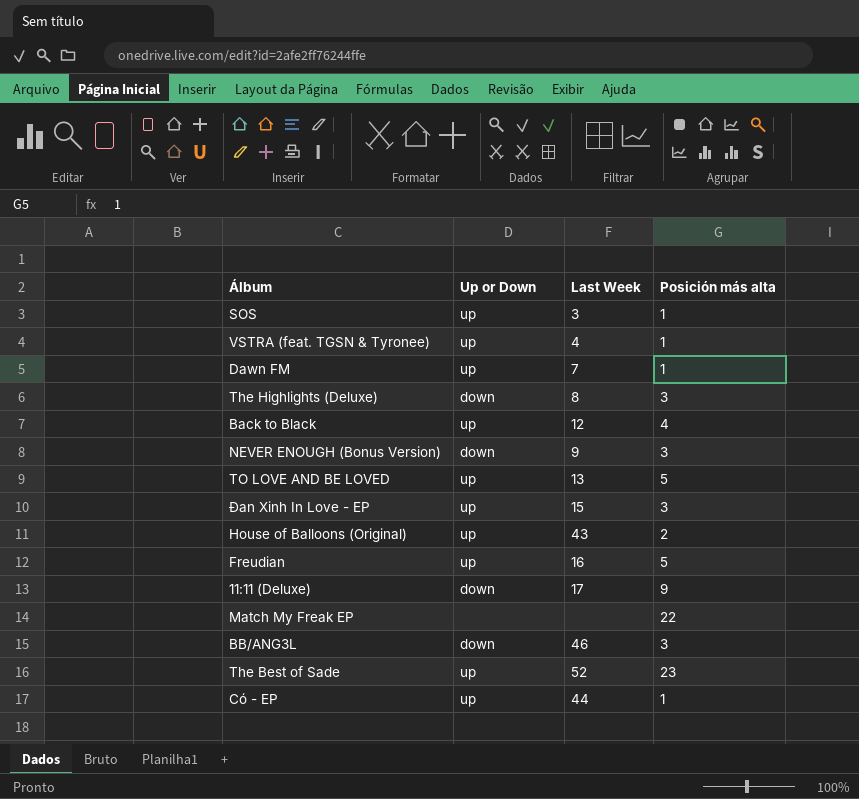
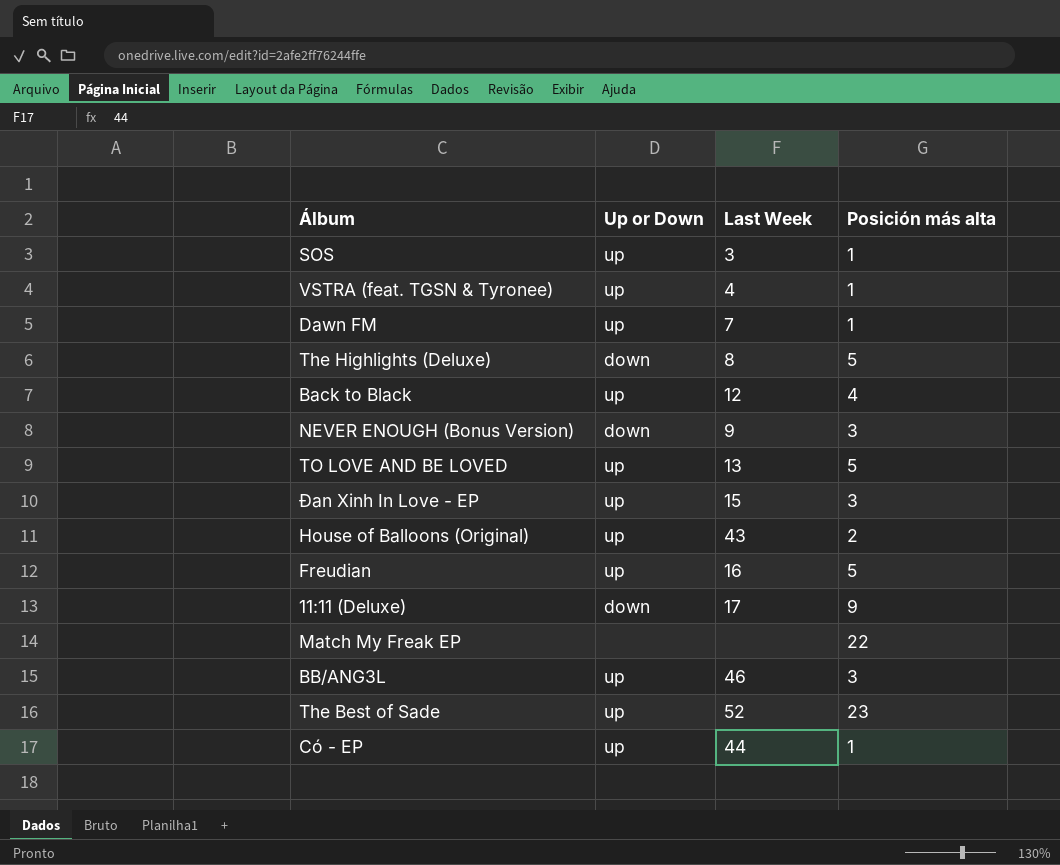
The Highlights (Deluxe) | Posición más alta: 3 -> 5
BB/ANG3L | Up or Down: down -> up

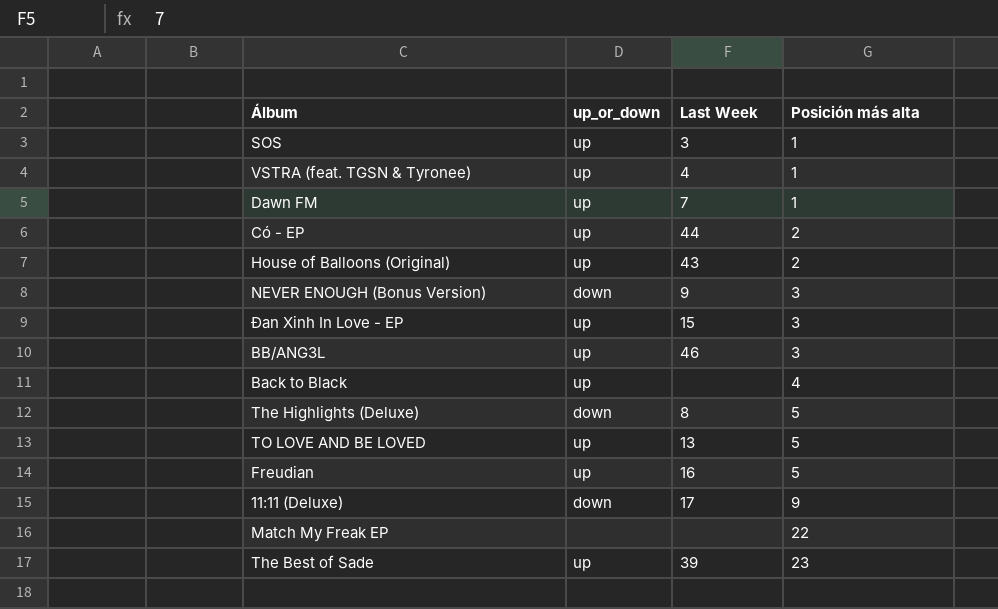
row order: none -> Posición más alta ascending
column name: Up or Down -> up_or_down
Có - EP | Posición más alta: 1 -> 2
Back to Black | Last Week: 12 -> none
The Best of Sade | Last Week: 52 -> 39

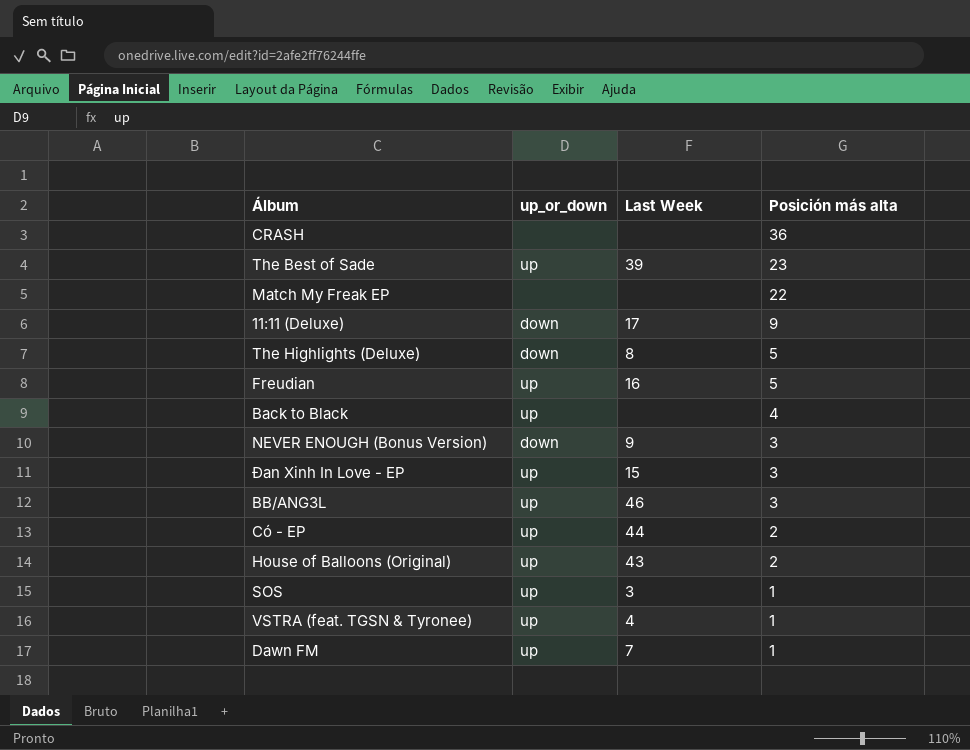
row order: Posición más alta ascending -> Posición más alta descending
row TO LOVE AND BE LOVED: up | 13 | 5 -> none
row CRASH: none -> none | none | 36

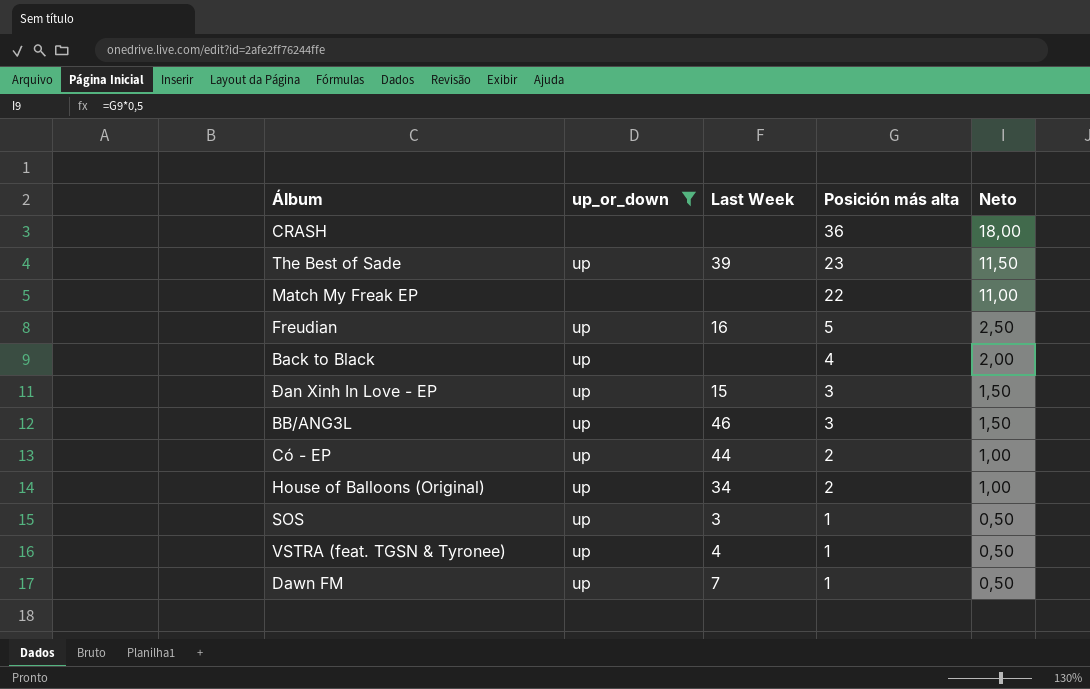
filter: none -> up_or_down != down
column Neto | formula: none -> [Posición más alta] * 0,5
House of Balloons (Original) | Last Week: 43 -> 34

